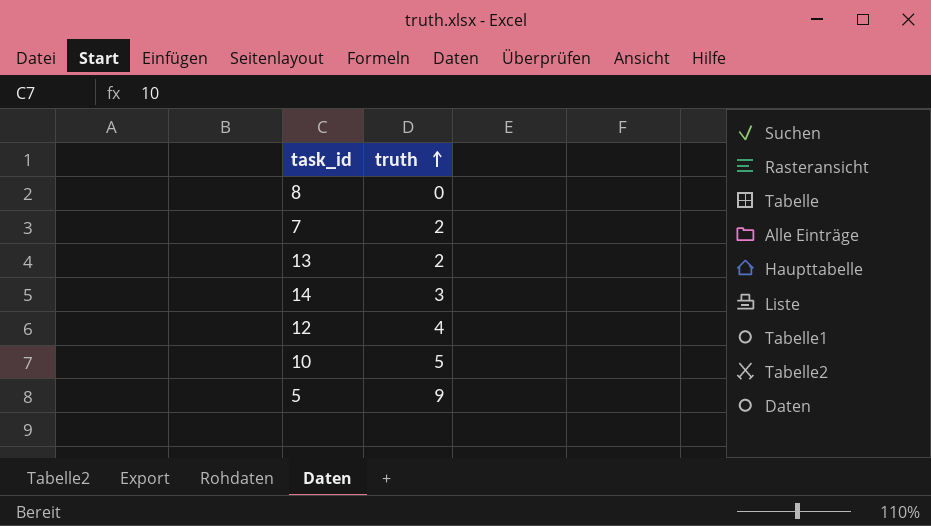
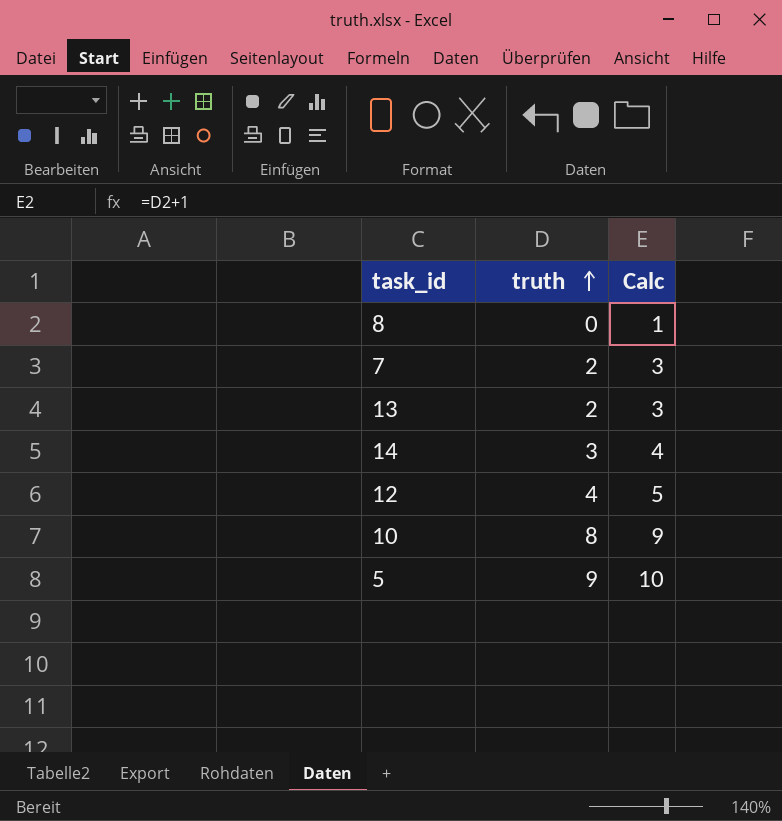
column Calc | formula: none -> [truth] + 1
10 | truth: 5 -> 8

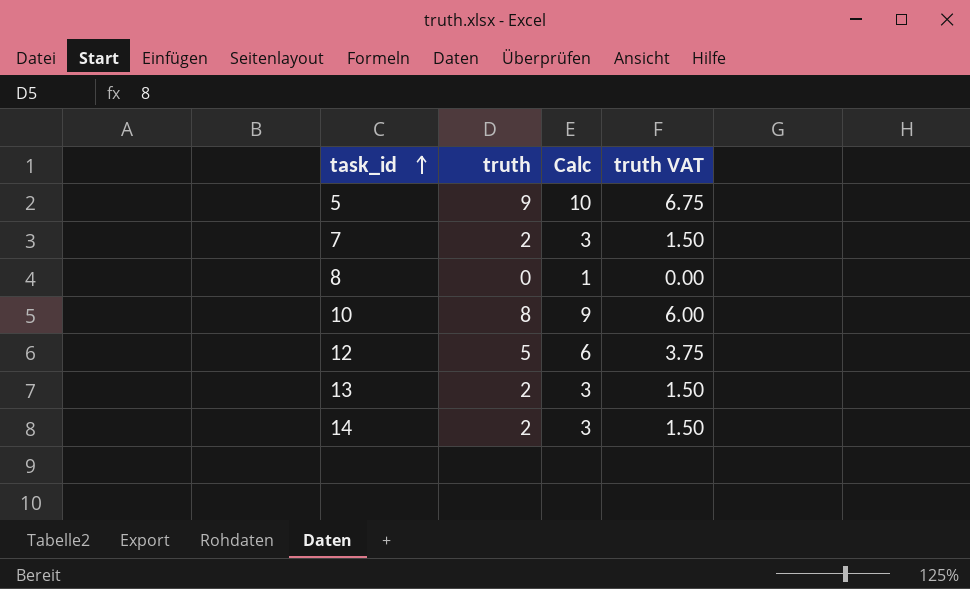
row order: truth ascending -> task_id ascending
column truth VAT | formula: none -> [truth] * 0.75
12 | truth: 4 -> 5
12 | Calc: 5 -> 6
14 | truth: 3 -> 2
14 | Calc: 4 -> 3

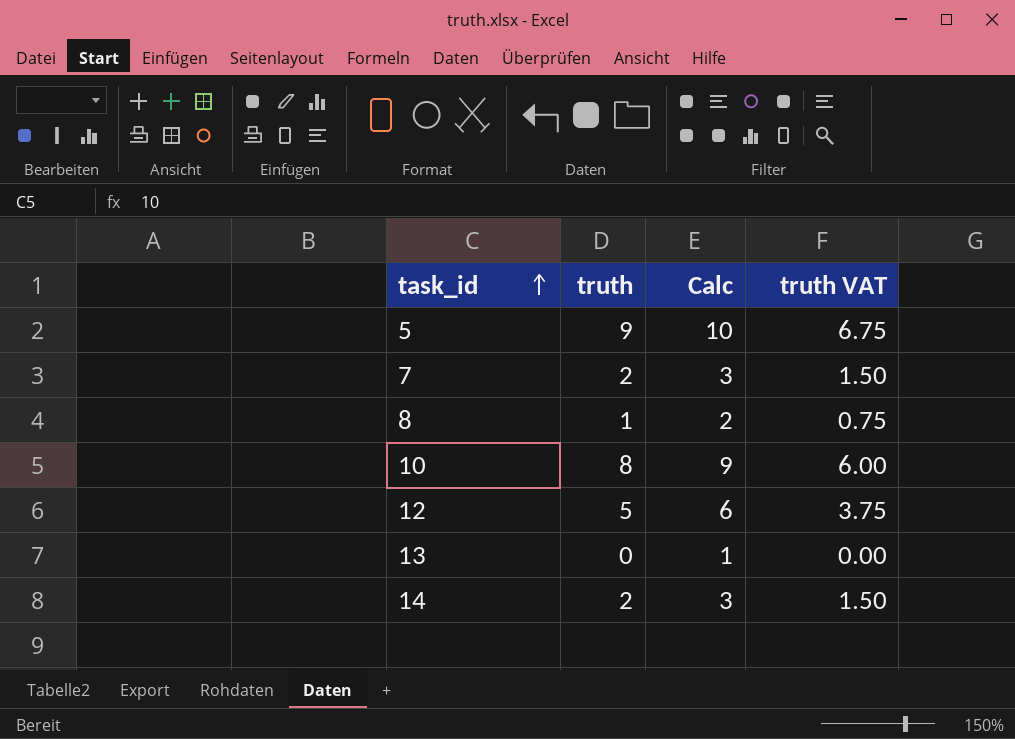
8 | truth: 0 -> 1
8 | Calc: 1 -> 2
8 | truth VAT: 0.00 -> 0.75
13 | truth: 2 -> 0
13 | Calc: 3 -> 1
13 | truth VAT: 1.50 -> 0.00

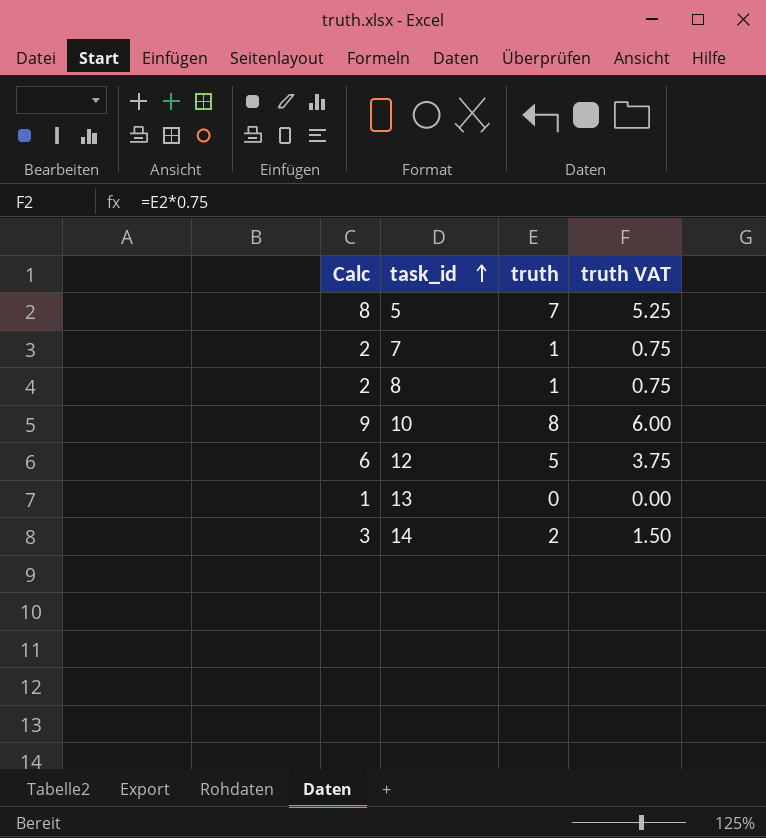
column Calc | position: 3 -> 1
5 | Calc: 10 -> 8
5 | truth: 9 -> 7
5 | truth VAT: 6.75 -> 5.25
7 | Calc: 3 -> 2
7 | truth: 2 -> 1
7 | truth VAT: 1.50 -> 0.75

